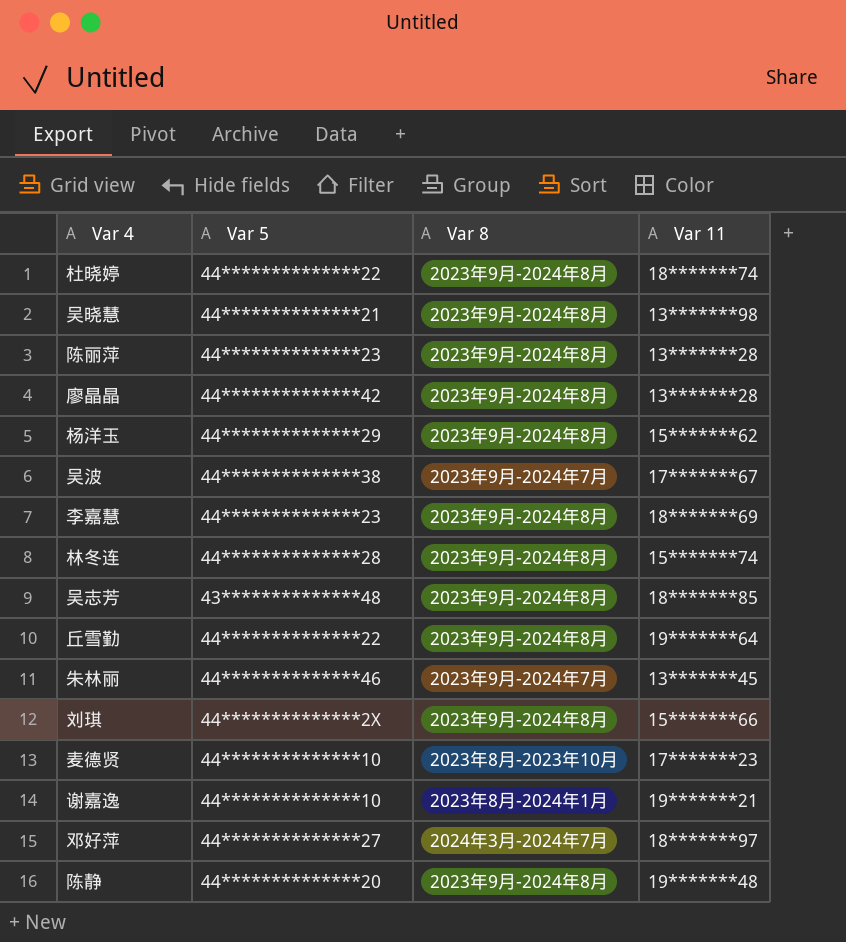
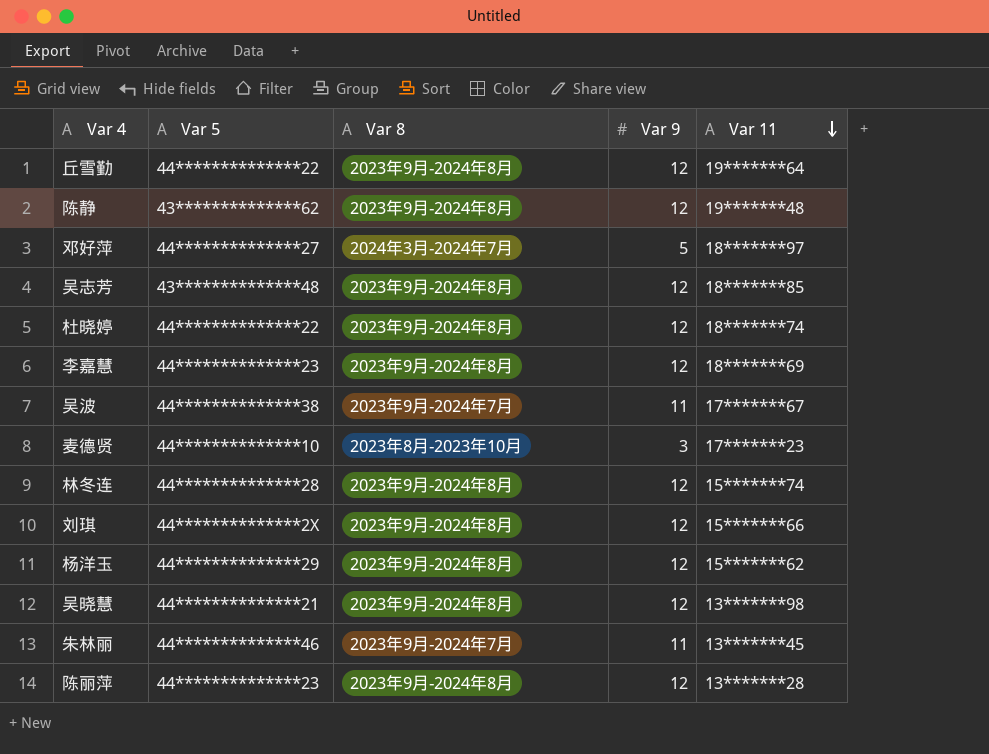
row order: none -> Var 11 descending
column Var 9 | position: none -> 4
row 廖晶晶: 44**************42 | 2023年9月-2024年8月 | 13*******28 -> none
row 谢嘉逸: 44**************10 | 2023年8月-2024年1月 | 19*******21 -> none
陈静 | Var 5: 44**************20 -> 43**************62

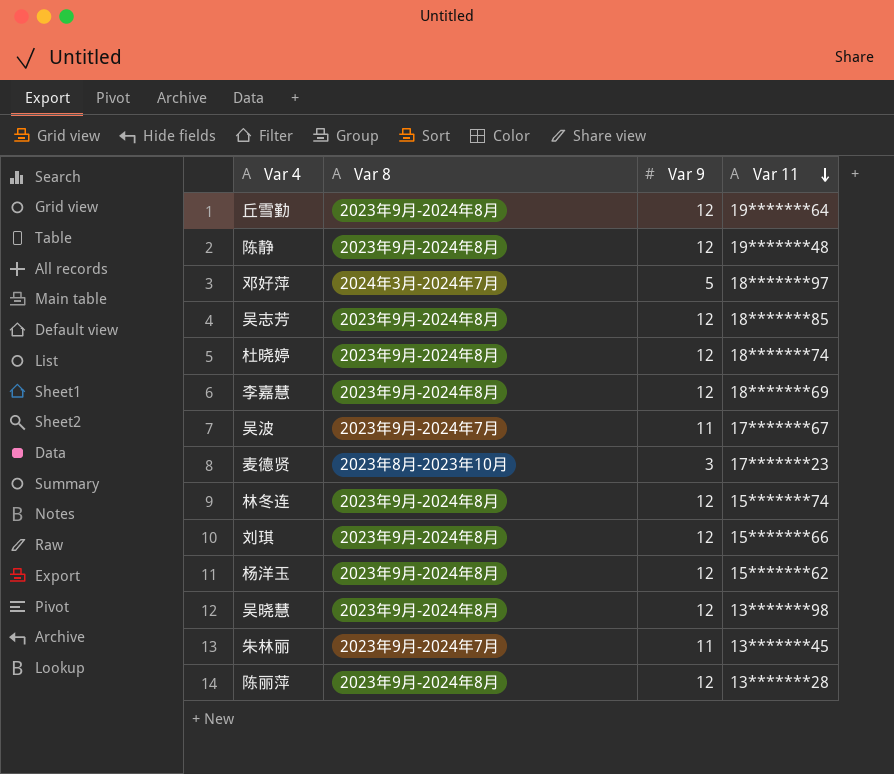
column Var 5 | position: 2 -> none

